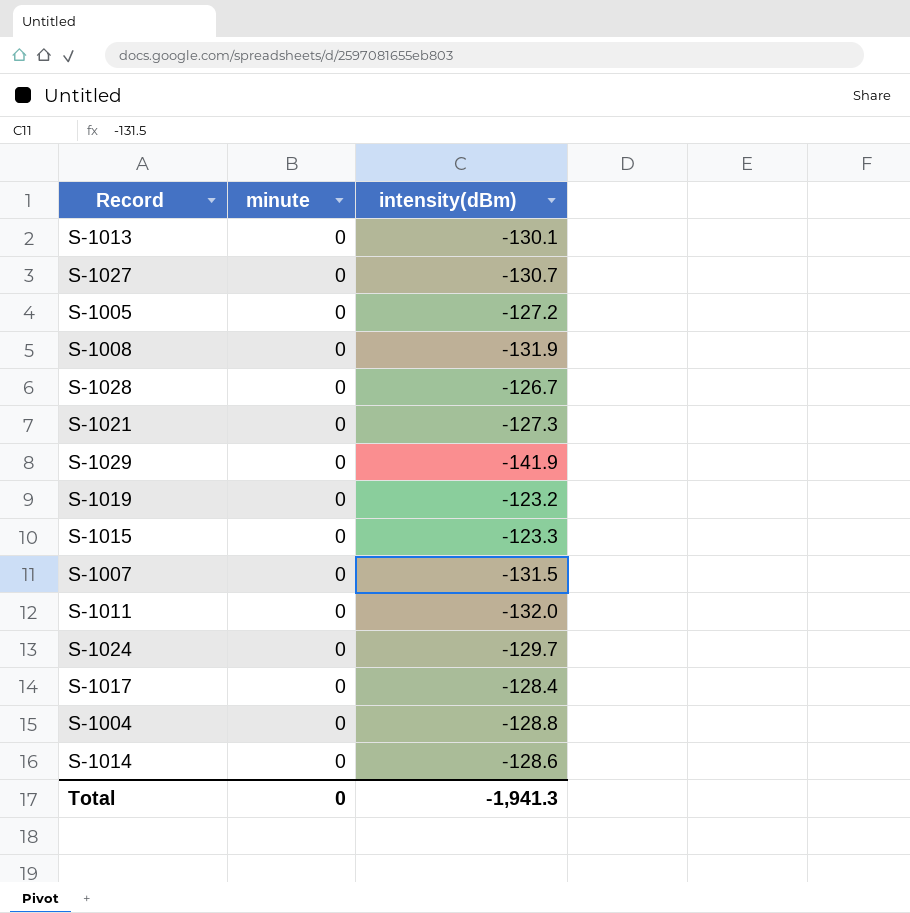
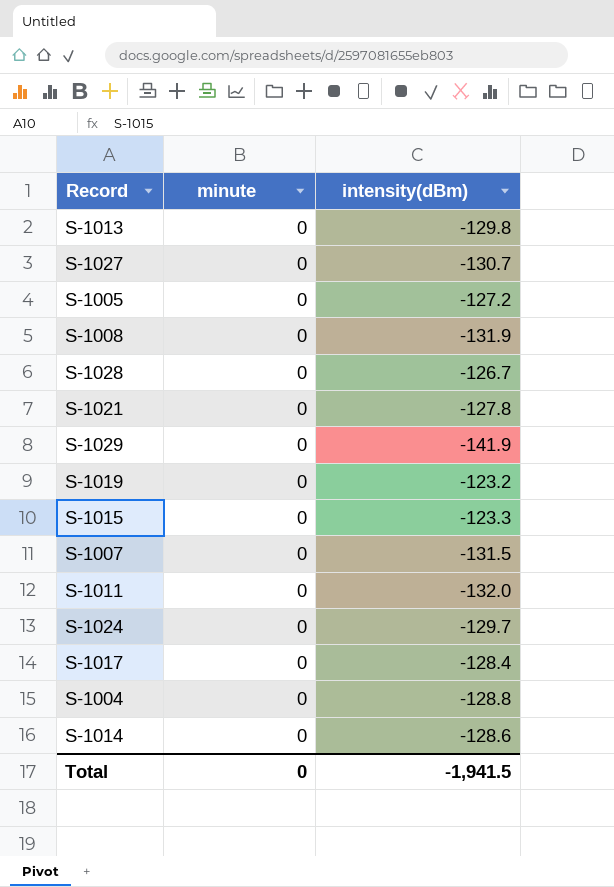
S-1013 | intensity(dBm): -130.1 -> -129.8
S-1021 | intensity(dBm): -127.3 -> -127.8
Total | intensity(dBm): -1,941.3 -> -1,941.5

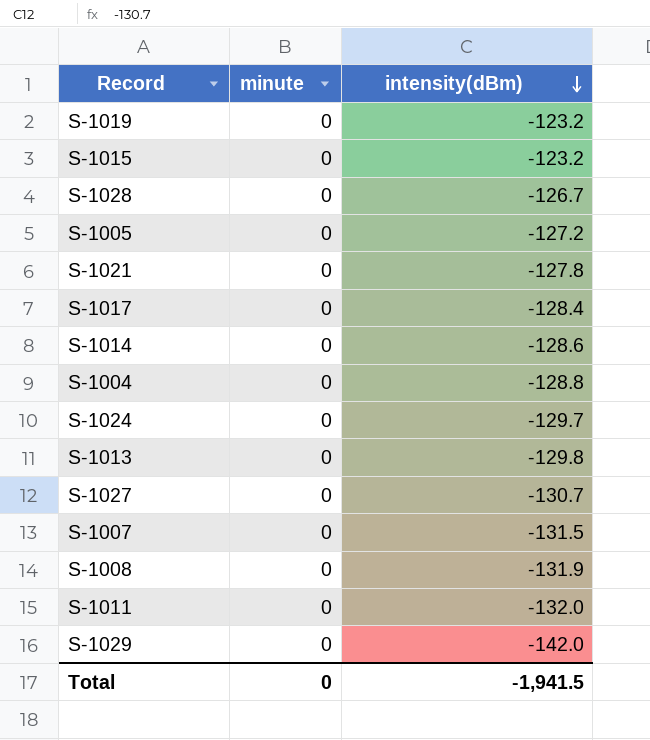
row order: none -> intensity(dBm) descending
S-1015 | intensity(dBm): -123.3 -> -123.2
S-1029 | intensity(dBm): -141.9 -> -142.0

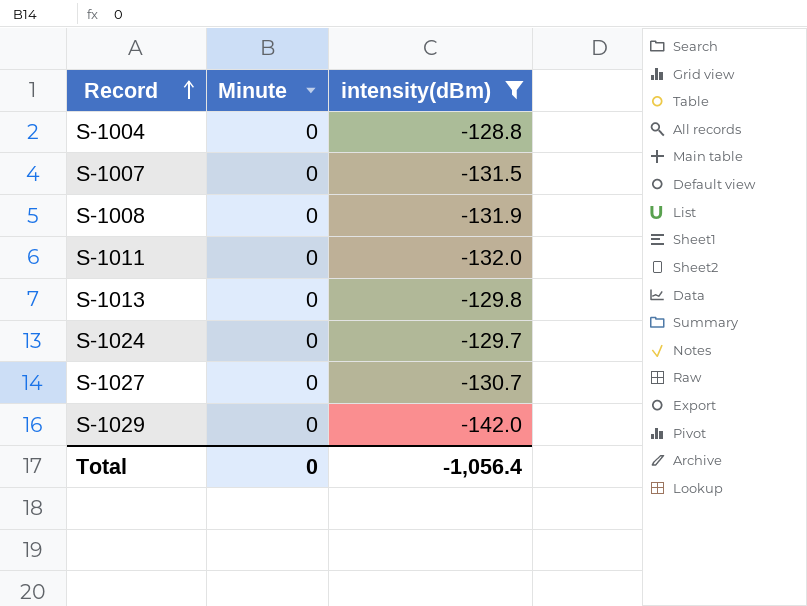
filter: none -> intensity(dBm) <= -128.8
row order: intensity(dBm) descending -> Record ascending
column name: minute -> Minute
Total | intensity(dBm): -1,941.5 -> -1,056.4

